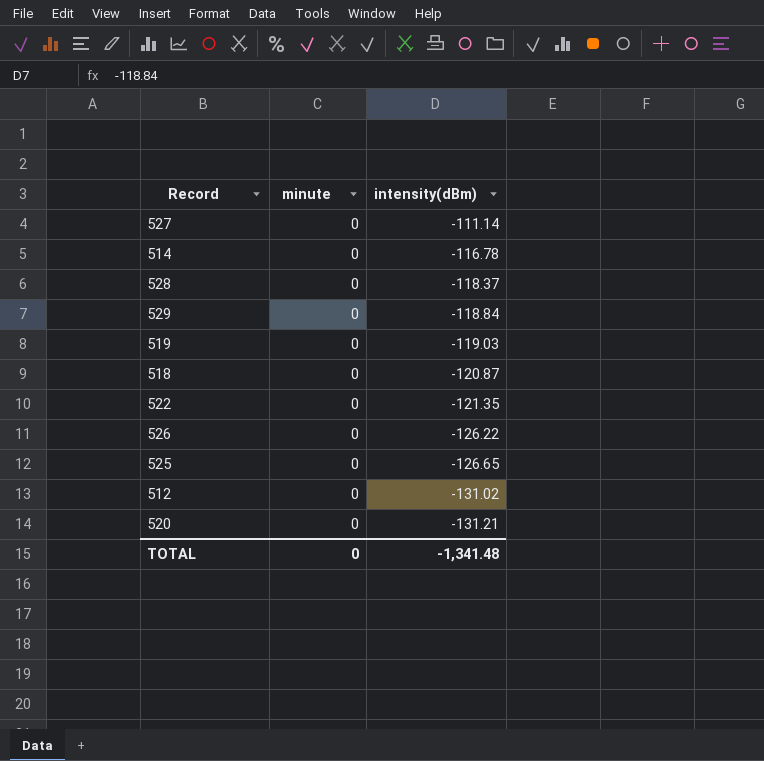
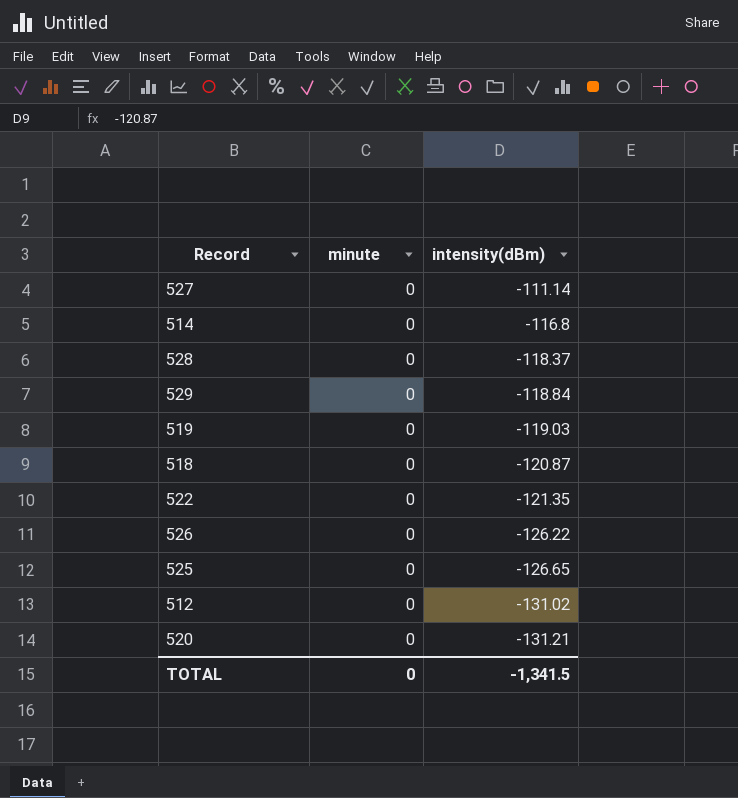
514 | intensity(dBm): -116.78 -> -116.8
TOTAL | intensity(dBm): -1,341.48 -> -1,341.5

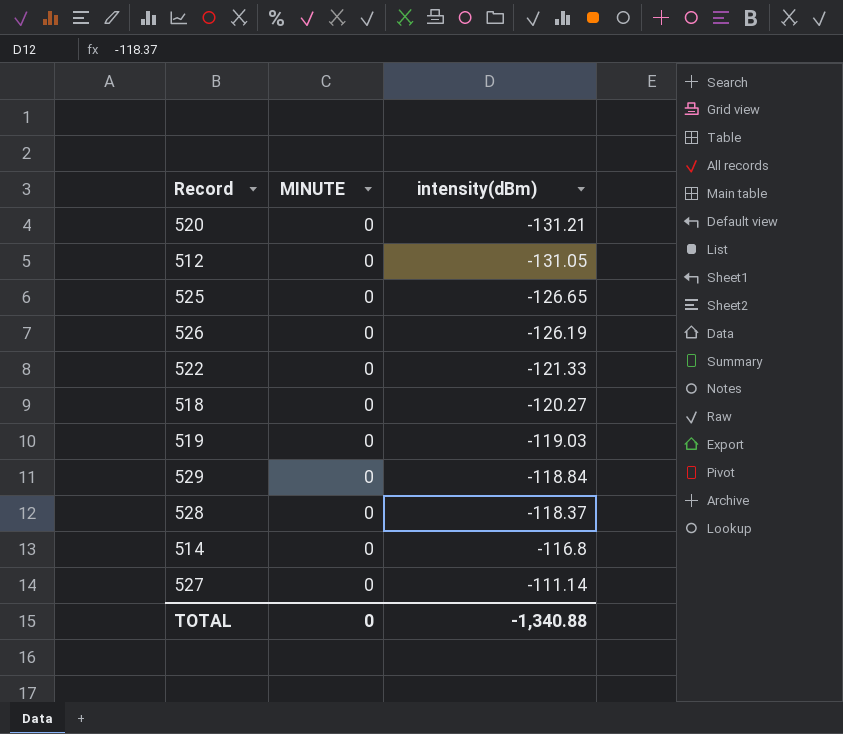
row order: intensity(dBm) descending -> intensity(dBm) ascending
column name: minute -> MINUTE
512 | intensity(dBm): -131.02 -> -131.05
526 | intensity(dBm): -126.22 -> -126.19
522 | intensity(dBm): -121.35 -> -121.33
518 | intensity(dBm): -120.87 -> -120.27
TOTAL | intensity(dBm): -1,341.5 -> -1,340.88

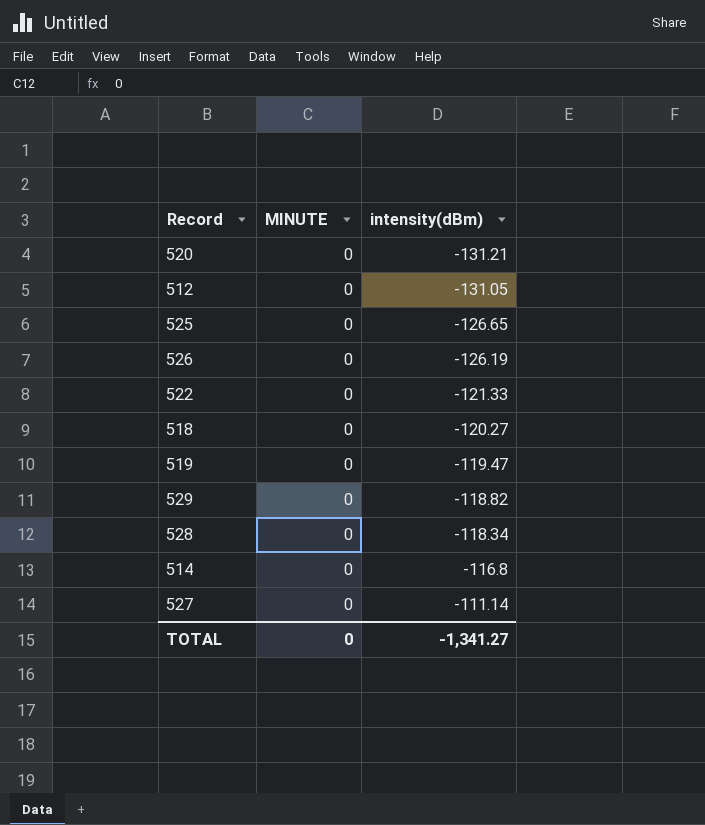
519 | intensity(dBm): -119.03 -> -119.47
529 | intensity(dBm): -118.84 -> -118.82
528 | intensity(dBm): -118.37 -> -118.34
TOTAL | intensity(dBm): -1,340.88 -> -1,341.27

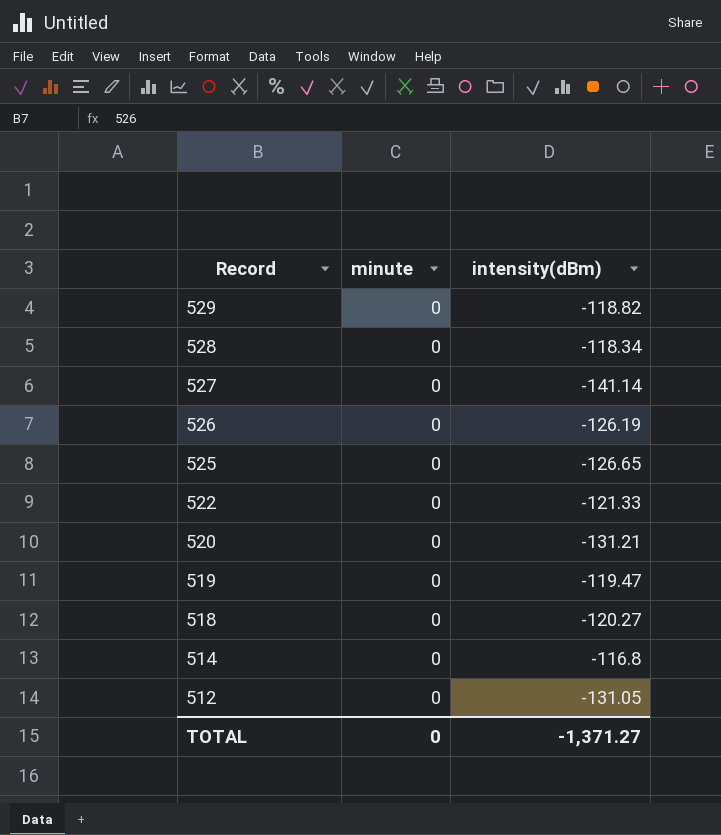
row order: intensity(dBm) ascending -> Record descending
column name: MINUTE -> minute
527 | intensity(dBm): -111.14 -> -141.14
TOTAL | intensity(dBm): -1,341.27 -> -1,371.27

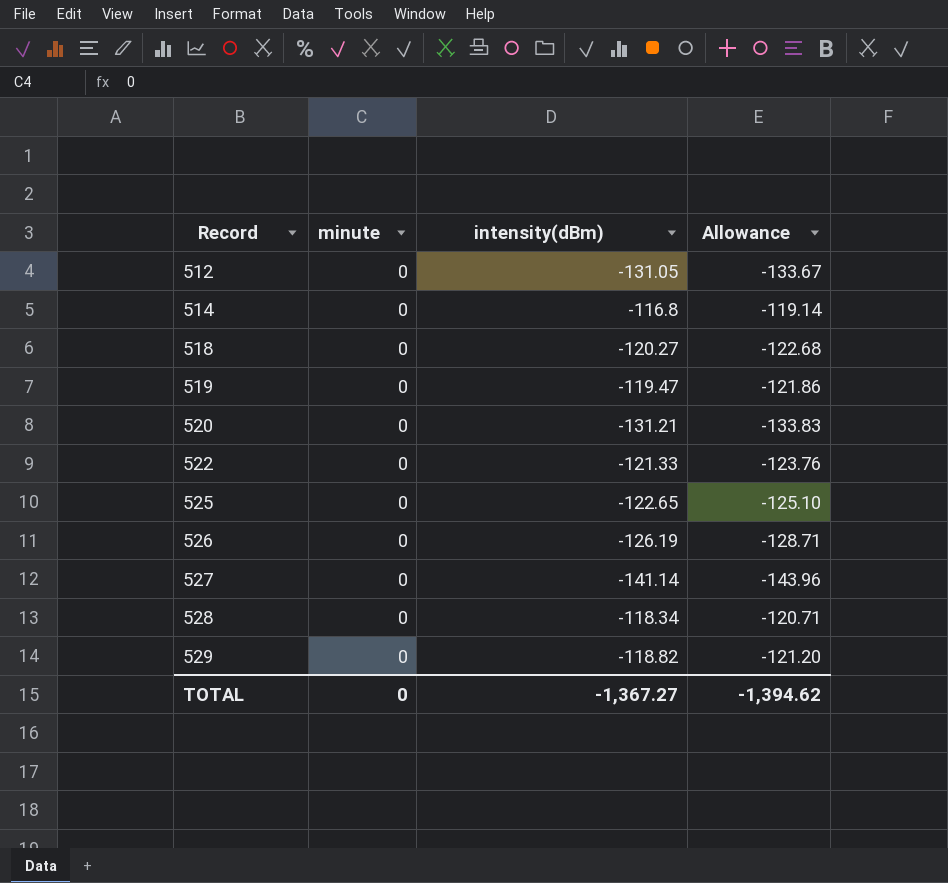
row order: Record descending -> Record ascending
column Allowance | formula: none -> [intensity(dBm)] * 1.02
525 | intensity(dBm): -126.65 -> -122.65
TOTAL | intensity(dBm): -1,371.27 -> -1,367.27

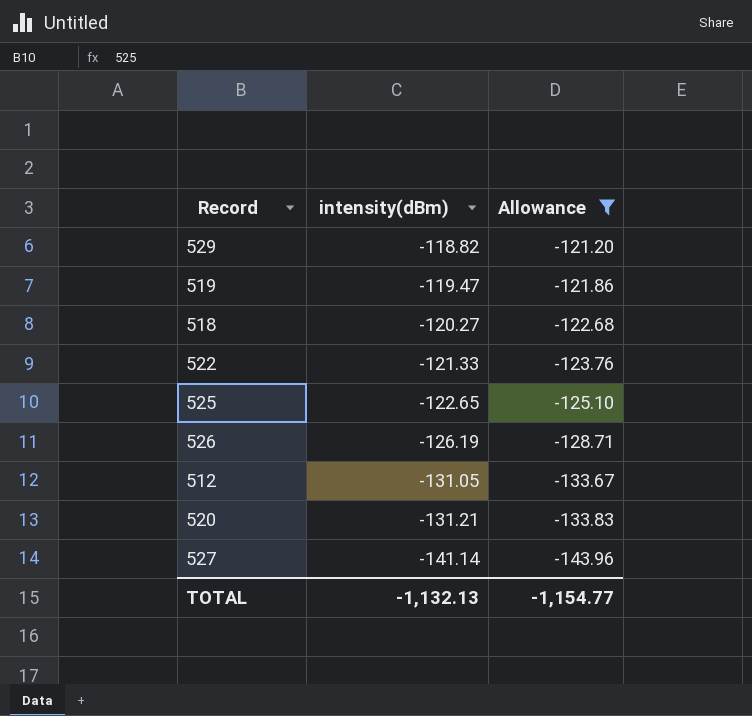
filter: none -> Allowance <= -121.20
row order: Record ascending -> intensity(dBm) descending
column minute | position: 2 -> none
TOTAL | intensity(dBm): -1,367.27 -> -1,132.13
TOTAL | Allowance: -1,394.62 -> -1,154.77

